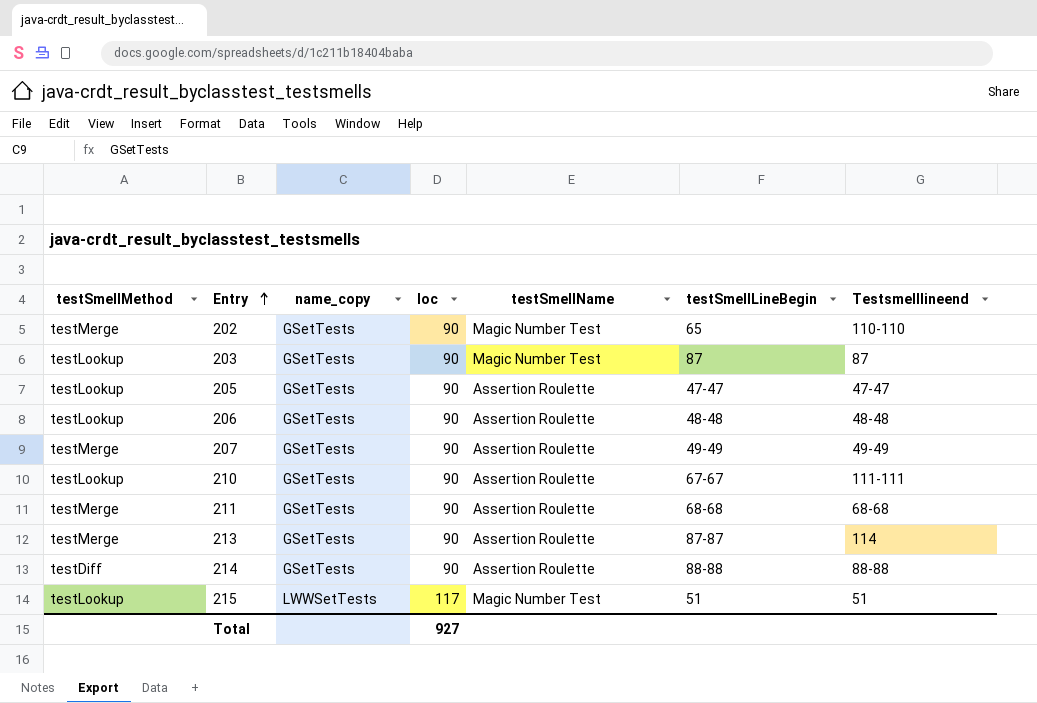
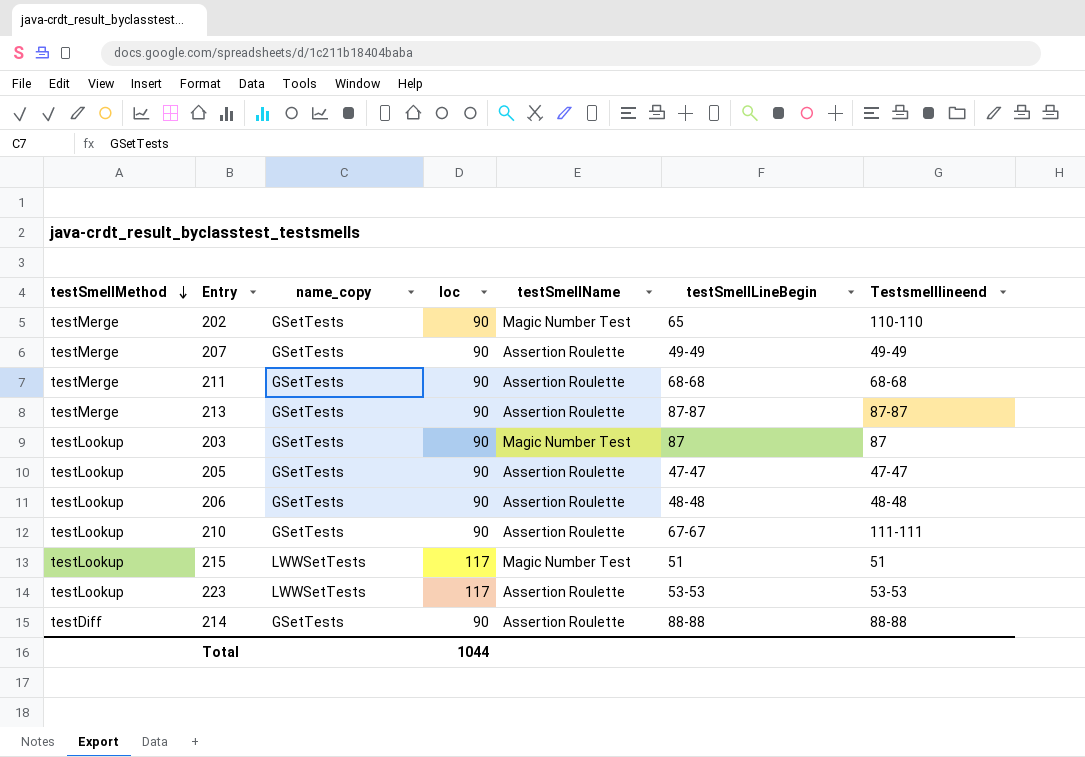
row order: Entry ascending -> testSmellMethod descending
213 | Testsmelllineend: 114 -> 87-87
row 223: none -> testLookup | LWWSetTests | 117 | Assertion Roulette | 53-53 | 53-53
Total | loc: 927 -> 1044

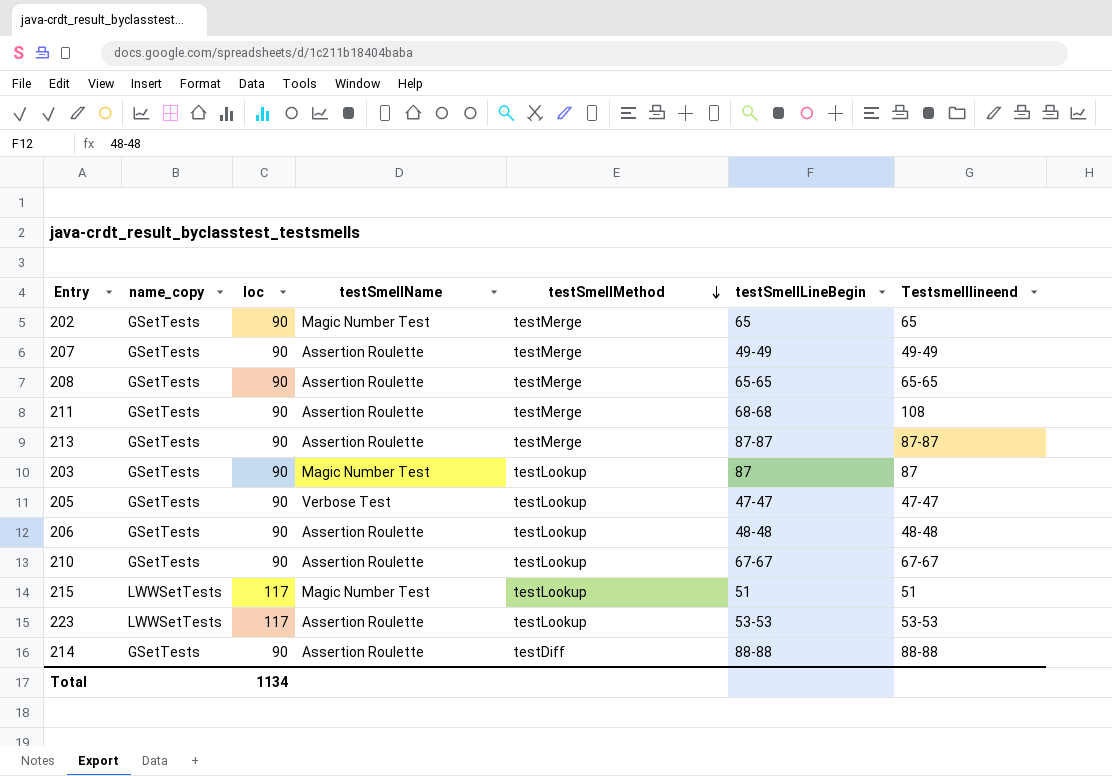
column testSmellMethod | position: 1 -> 5
202 | Testsmelllineend: 110-110 -> 65
row 208: none -> GSetTests | 90 | Assertion Roulette | testMerge | 65-65 | 65-65
211 | Testsmelllineend: 68-68 -> 108
205 | testSmellName: Assertion Roulette -> Verbose Test
210 | Testsmelllineend: 111-111 -> 67-67
Total | loc: 1044 -> 1134

